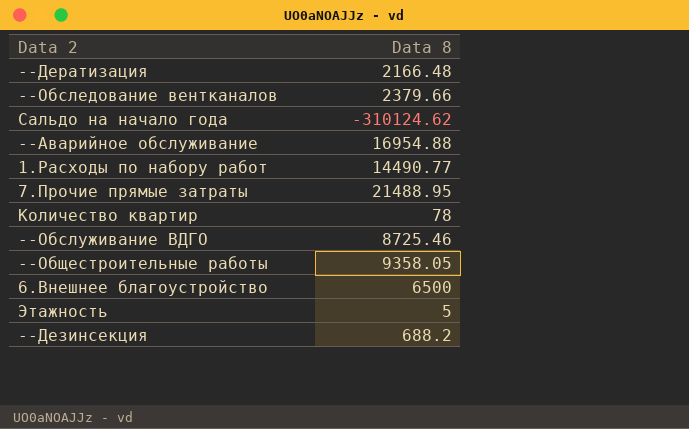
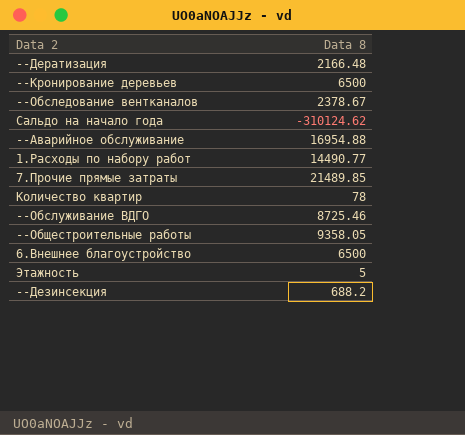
row --Кронирование деревьев: none -> 6500
--Обследование вентканалов | Data 8: 2379.66 -> 2378.67
7.Прочие прямые затраты | Data 8: 21488.95 -> 21489.85

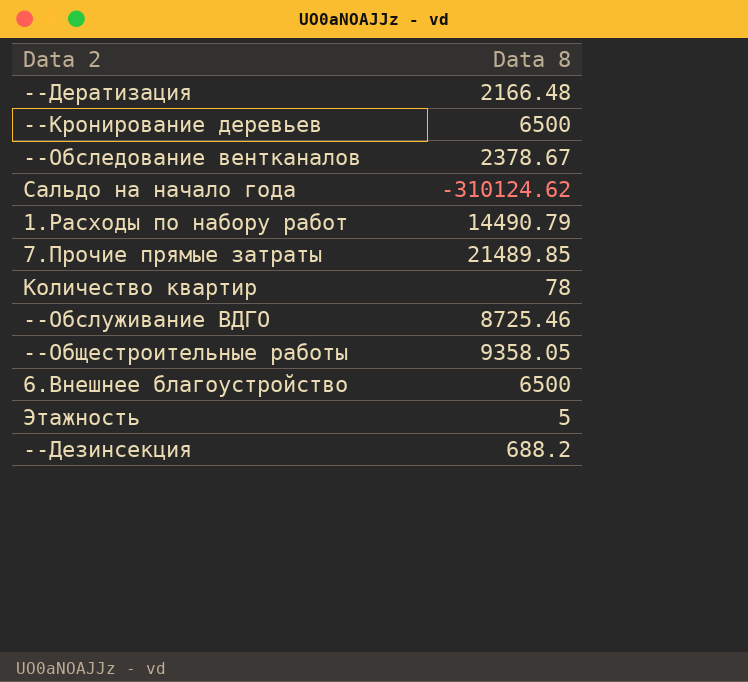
row --Аварийное обслуживание: 16954.88 -> none
1.Расходы по набору работ | Data 8: 14490.77 -> 14490.79

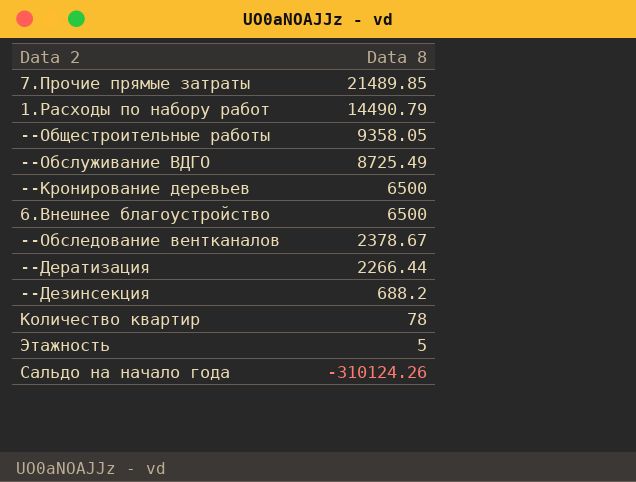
row order: none -> Data 8 descending
--Обслуживание ВДГО | Data 8: 8725.46 -> 8725.49
--Дератизация | Data 8: 2166.48 -> 2266.44
Сальдо на начало года | Data 8: -310124.62 -> -310124.26

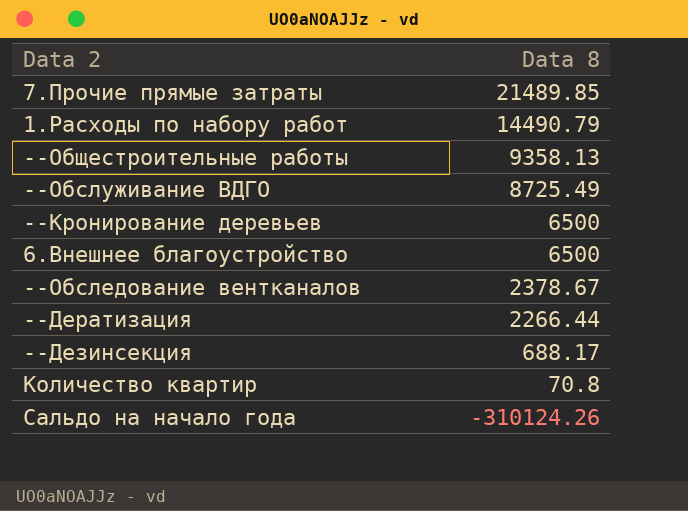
row Этажность: 5 -> none
--Общестроительные работы | Data 8: 9358.05 -> 9358.13
--Дезинсекция | Data 8: 688.2 -> 688.17
Количество квартир | Data 8: 78 -> 70.8

